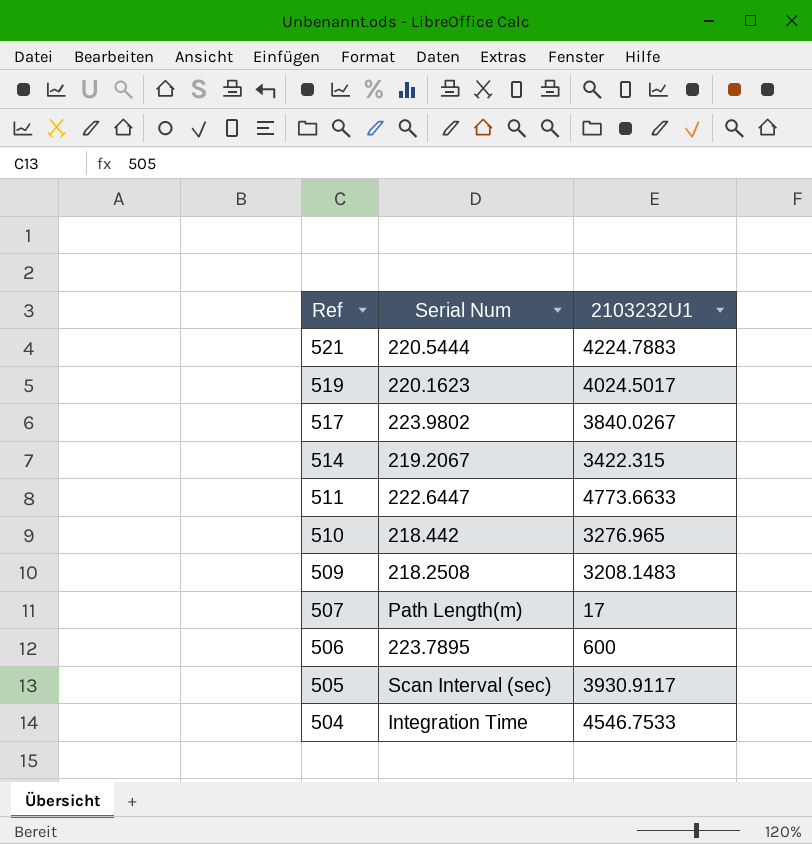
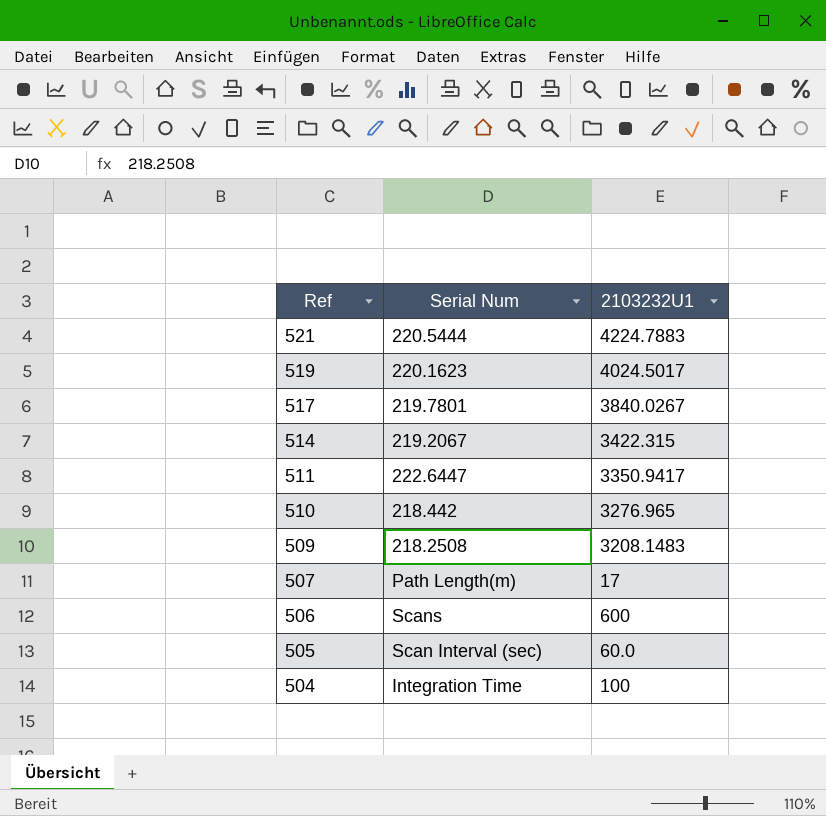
517 | Serial Num: 223.9802 -> 219.7801
511 | 2103232U1: 4773.6633 -> 3350.9417
506 | Serial Num: 223.7895 -> Scans
505 | 2103232U1: 3930.9117 -> 60.0
504 | 2103232U1: 4546.7533 -> 100

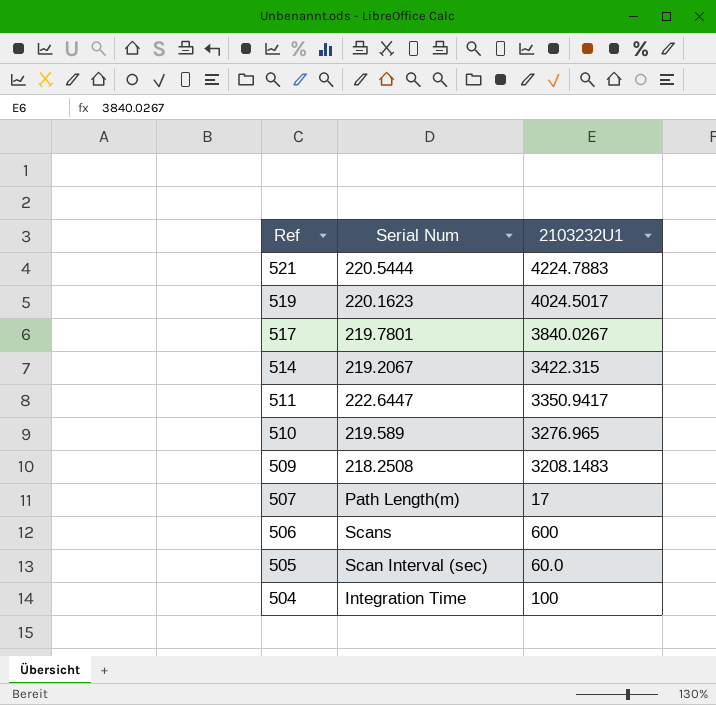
510 | Serial Num: 218.442 -> 219.589

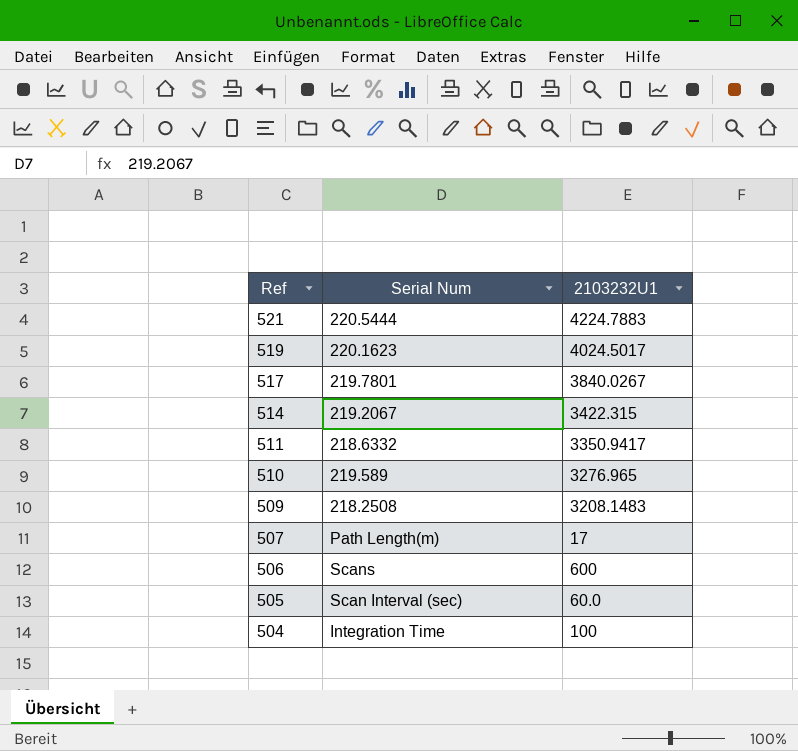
511 | Serial Num: 222.6447 -> 218.6332

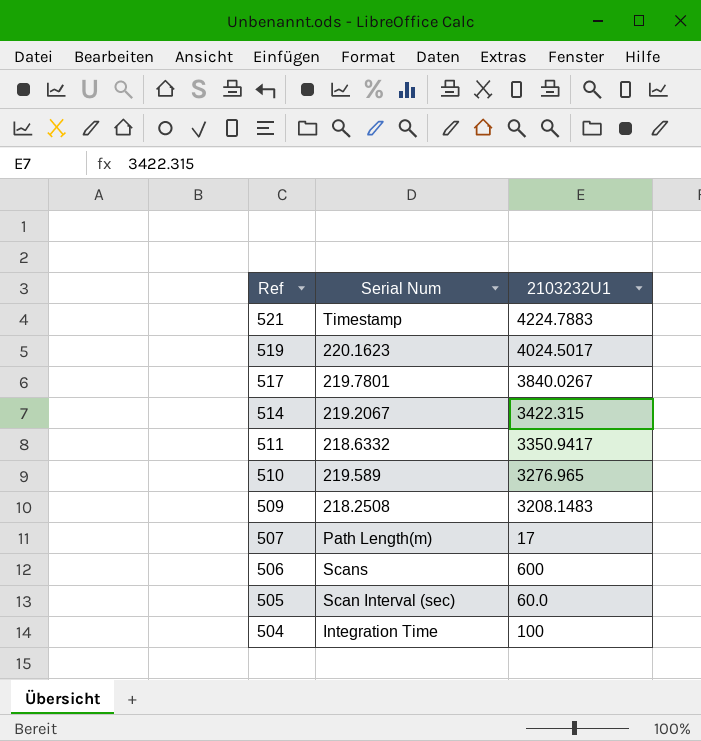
521 | Serial Num: 220.5444 -> Timestamp

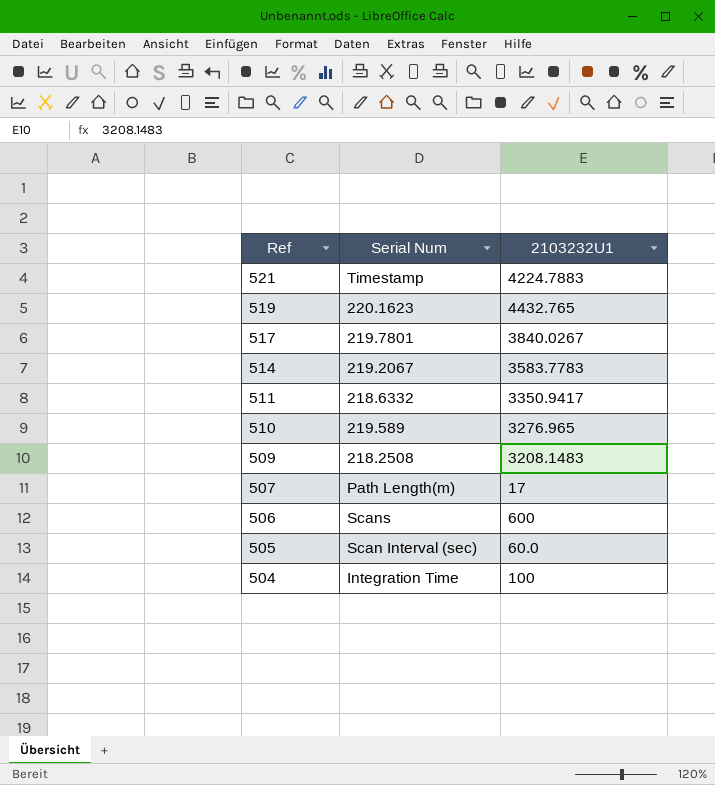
519 | 2103232U1: 4024.5017 -> 4432.765
514 | 2103232U1: 3422.315 -> 3583.7783

